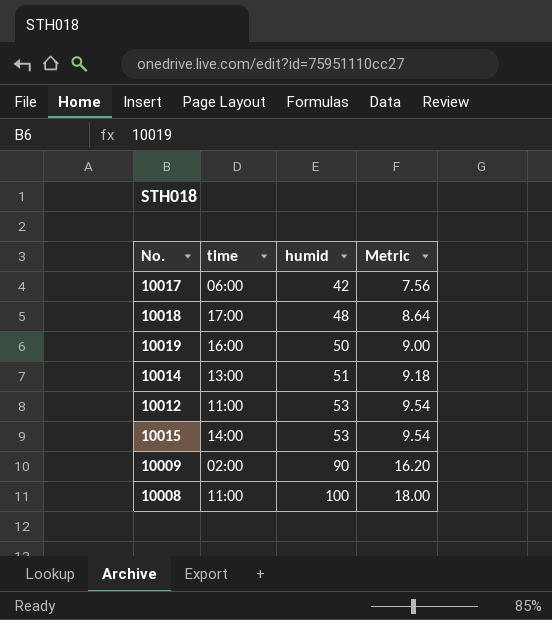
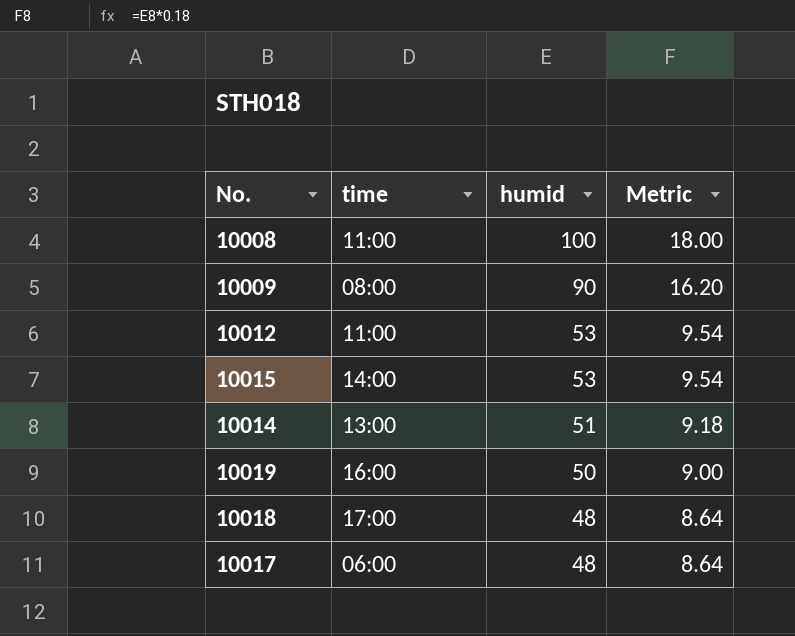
row order: humid ascending -> humid descending
10009 | time: 02:00 -> 08:00
10017 | humid: 42 -> 48
10017 | Metric: 7.56 -> 8.64

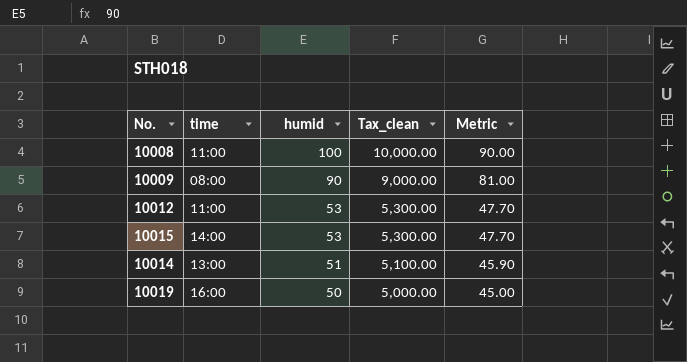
column Tax_clean | formula: none -> [humid] * 100
column Metric | formula: [humid] * 0.18 -> [humid] * 0.9
row 10018: 17:00 | 48 | 8.64 -> none
row 10017: 06:00 | 48 | 8.64 -> none

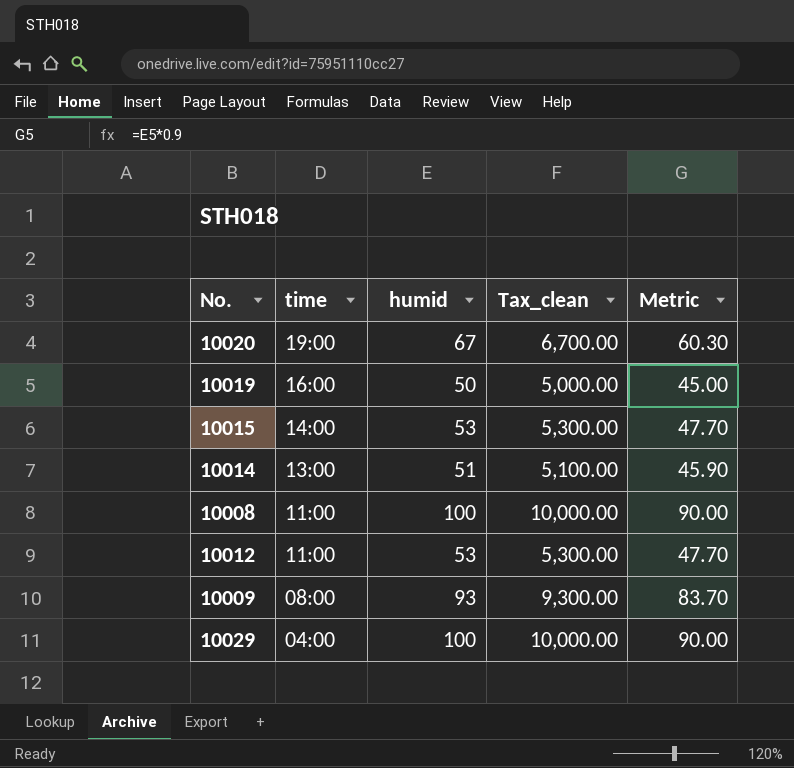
row order: humid descending -> time descending
row 10020: none -> 19:00 | 67 | 6,700.00 | 60.30
10009 | humid: 90 -> 93
10009 | Tax_clean: 9,000.00 -> 9,300.00
10009 | Metric: 81.00 -> 83.70
row 10029: none -> 04:00 | 100 | 10,000.00 | 90.00

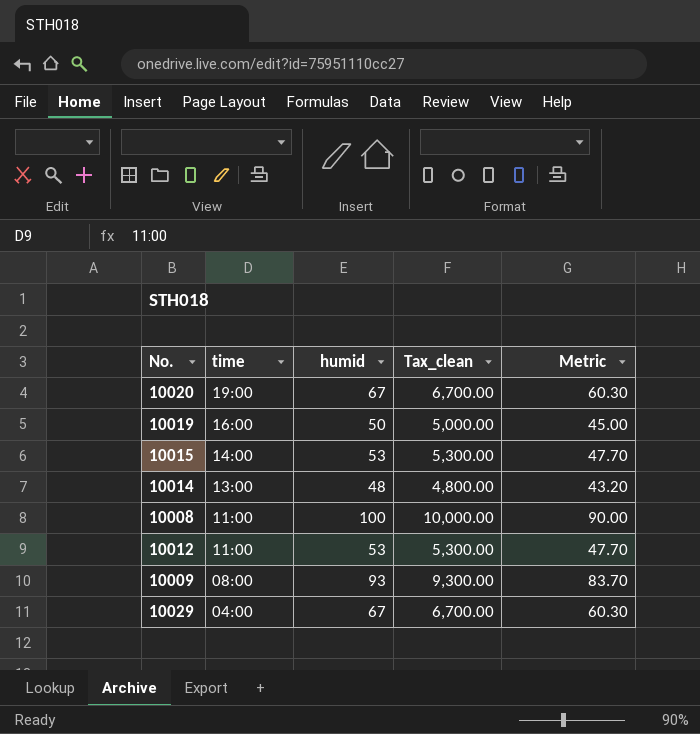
10014 | humid: 51 -> 48
10014 | Tax_clean: 5,100.00 -> 4,800.00
10014 | Metric: 45.90 -> 43.20
10029 | humid: 100 -> 67
10029 | Tax_clean: 10,000.00 -> 6,700.00
10029 | Metric: 90.00 -> 60.30

